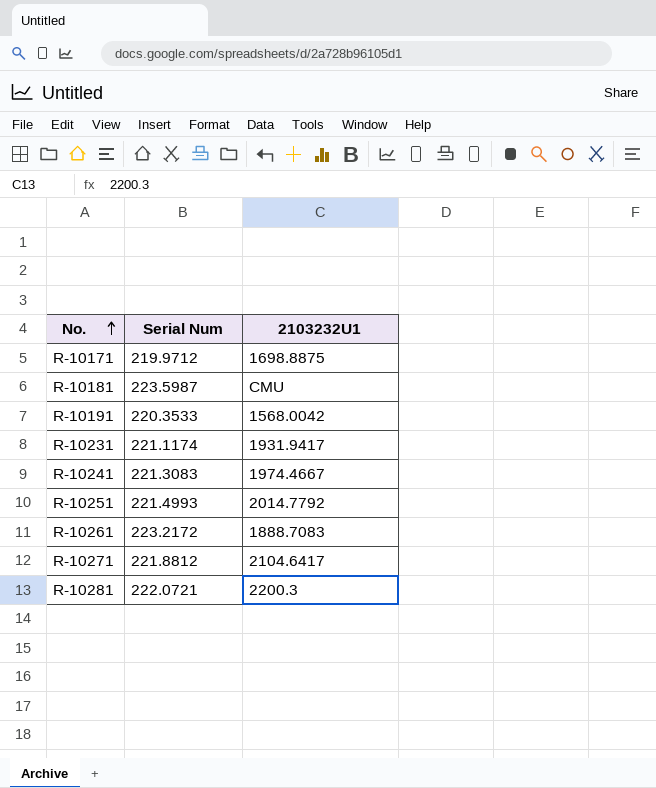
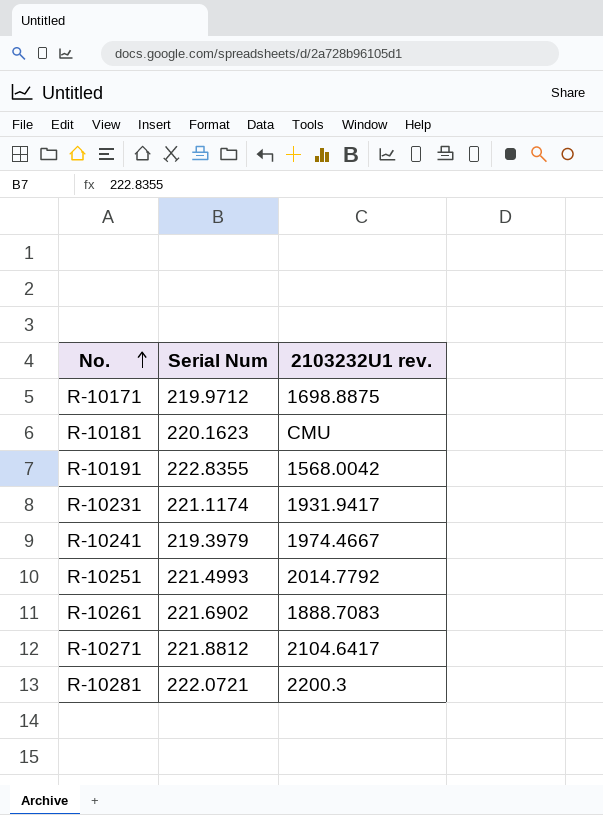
column name: 2103232U1 -> 2103232U1 rev.
R-10181 | Serial Num: 223.5987 -> 220.1623
R-10191 | Serial Num: 220.3533 -> 222.8355
R-10241 | Serial Num: 221.3083 -> 219.3979
R-10261 | Serial Num: 223.2172 -> 221.6902

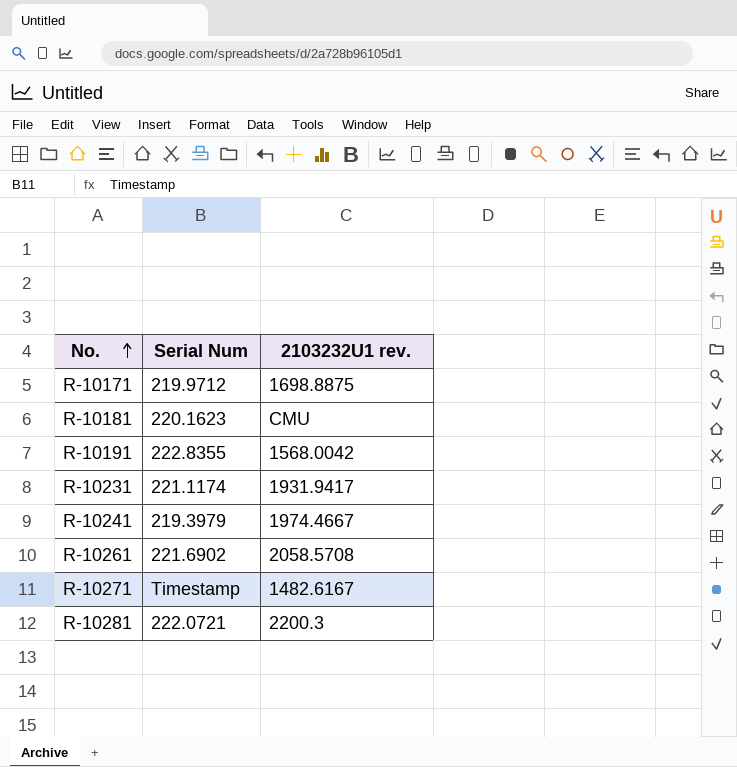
row R-10251: 221.4993 | 2014.7792 -> none
R-10261 | 2103232U1 rev.: 1888.7083 -> 2058.5708
R-10271 | Serial Num: 221.8812 -> Timestamp
R-10271 | 2103232U1 rev.: 2104.6417 -> 1482.6167

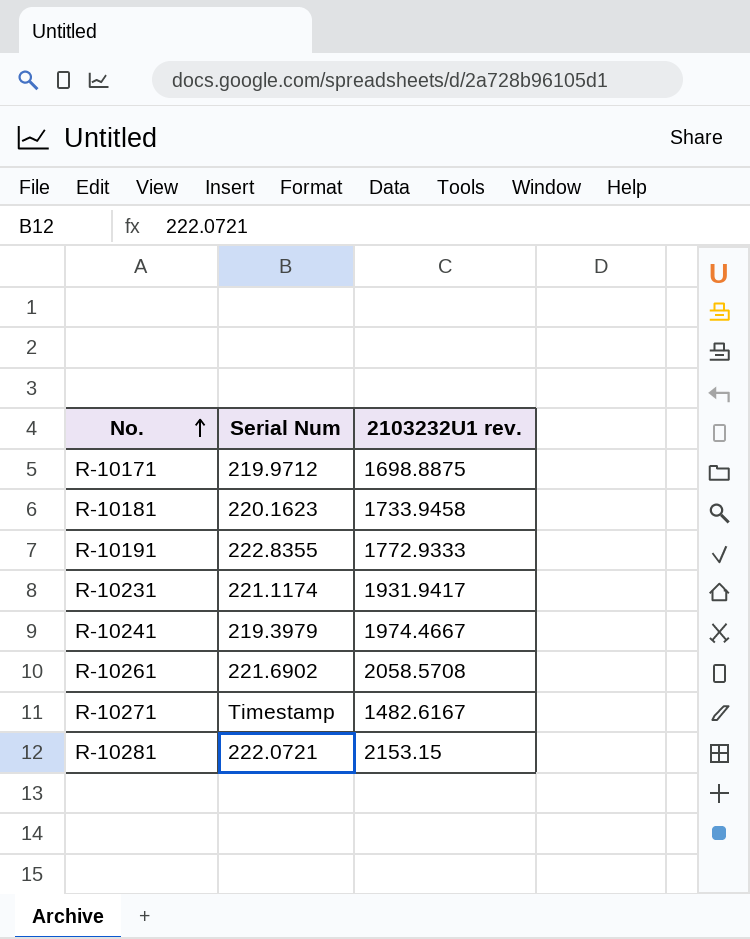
R-10181 | 2103232U1 rev.: CMU -> 1733.9458
R-10191 | 2103232U1 rev.: 1568.0042 -> 1772.9333
R-10281 | 2103232U1 rev.: 2200.3 -> 2153.15

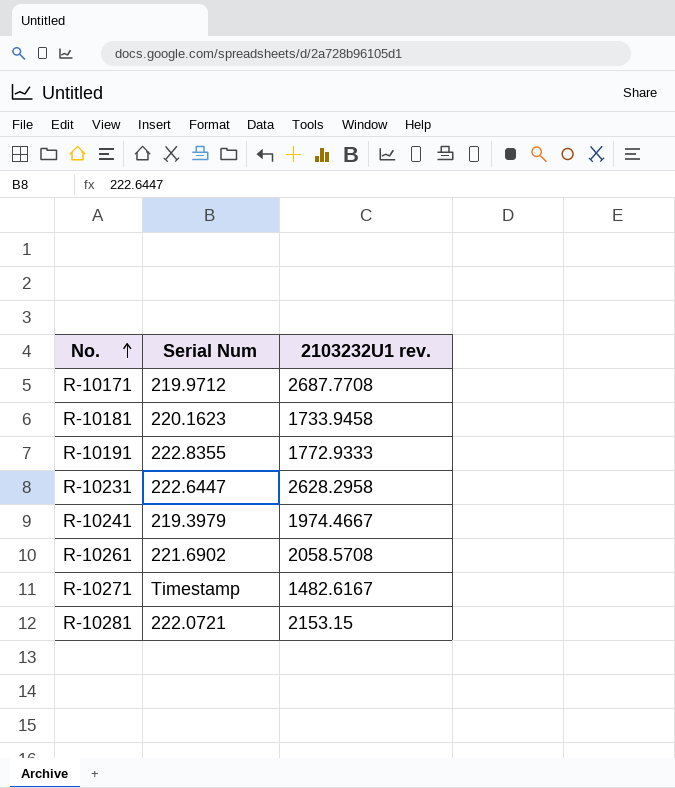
R-10171 | 2103232U1 rev.: 1698.8875 -> 2687.7708
R-10231 | Serial Num: 221.1174 -> 222.6447
R-10231 | 2103232U1 rev.: 1931.9417 -> 2628.2958

